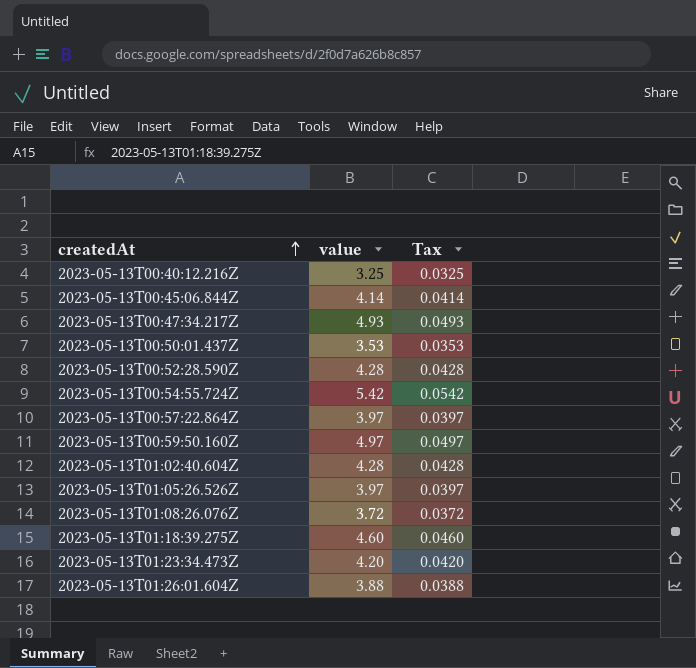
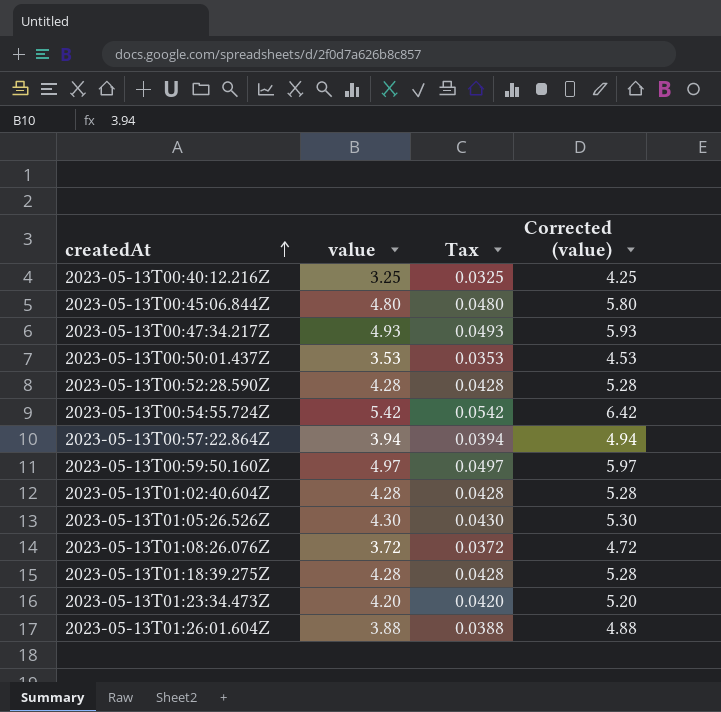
column Corrected (value) | formula: none -> [value] + 1
2023-05-13T00:45:06.844Z | value: 4.14 -> 4.80
2023-05-13T00:45:06.844Z | Tax: 0.0414 -> 0.0480
2023-05-13T00:57:22.864Z | value: 3.97 -> 3.94
2023-05-13T00:57:22.864Z | Tax: 0.0397 -> 0.0394
2023-05-13T01:05:26.526Z | value: 3.97 -> 4.30
2023-05-13T01:05:26.526Z | Tax: 0.0397 -> 0.0430
2023-05-13T01:18:39.275Z | value: 4.60 -> 4.28
2023-05-13T01:18:39.275Z | Tax: 0.0460 -> 0.0428

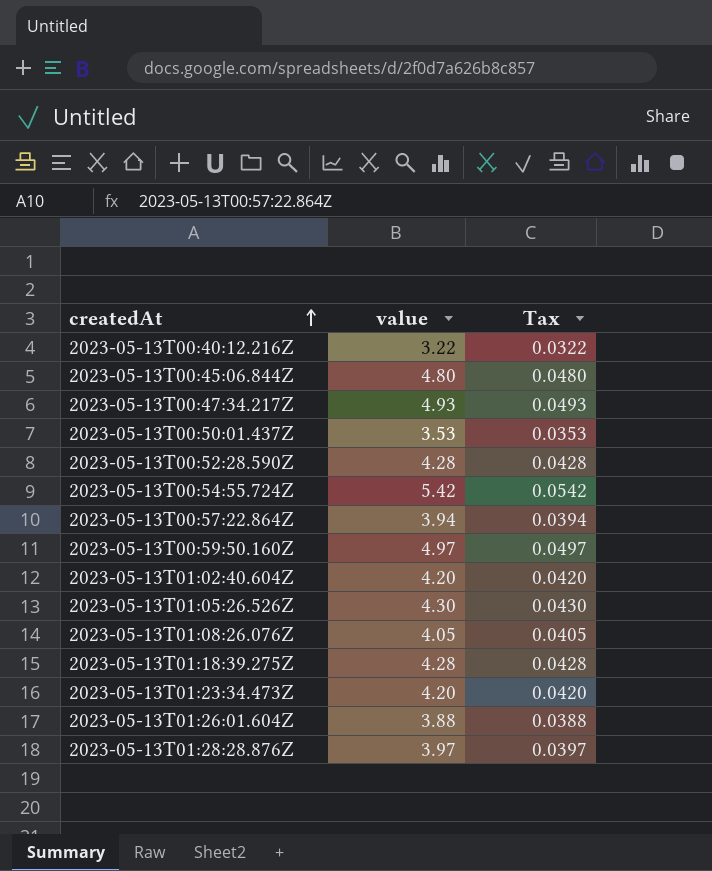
column Corrected (value) | formula: [value] + 1 -> none
2023-05-13T00:40:12.216Z | value: 3.25 -> 3.22
2023-05-13T00:40:12.216Z | Tax: 0.0325 -> 0.0322
2023-05-13T01:02:40.604Z | value: 4.28 -> 4.20
2023-05-13T01:02:40.604Z | Tax: 0.0428 -> 0.0420
2023-05-13T01:08:26.076Z | value: 3.72 -> 4.05
2023-05-13T01:08:26.076Z | Tax: 0.0372 -> 0.0405
row 2023-05-13T01:28:28.876Z: none -> 3.97 | 0.0397

